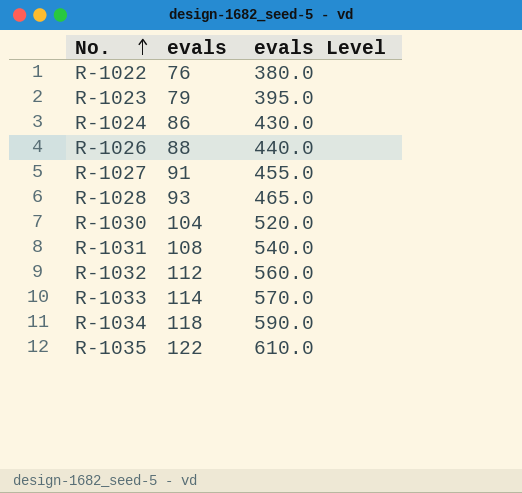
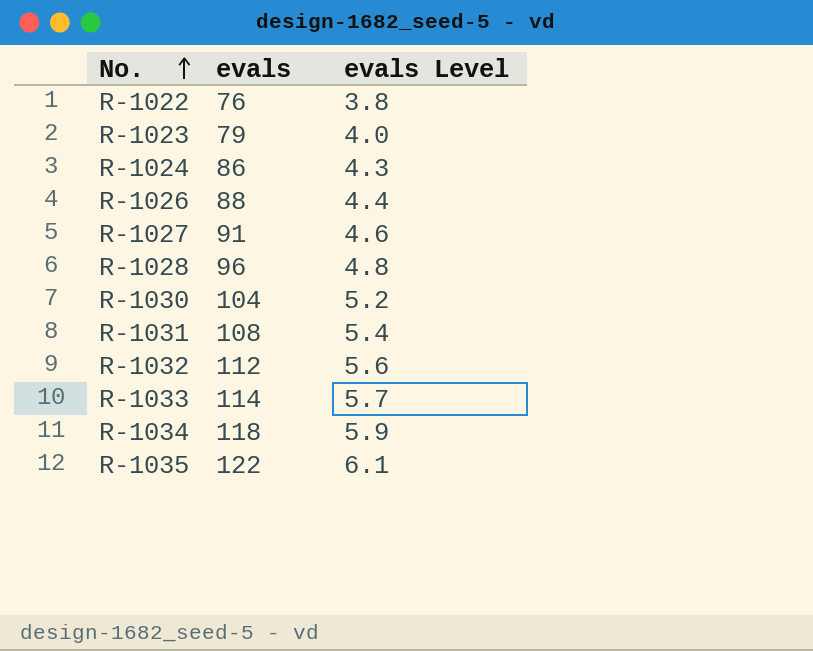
column evals Level | formula: [evals] * 5 -> [evals] * 0.05
R-1028 | evals: 93 -> 96

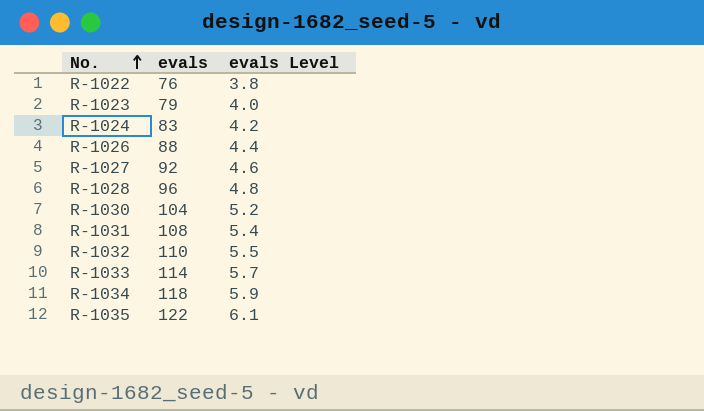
R-1024 | evals: 86 -> 83
R-1024 | evals Level: 4.3 -> 4.2
R-1027 | evals: 91 -> 92
R-1032 | evals: 112 -> 110
R-1032 | evals Level: 5.6 -> 5.5

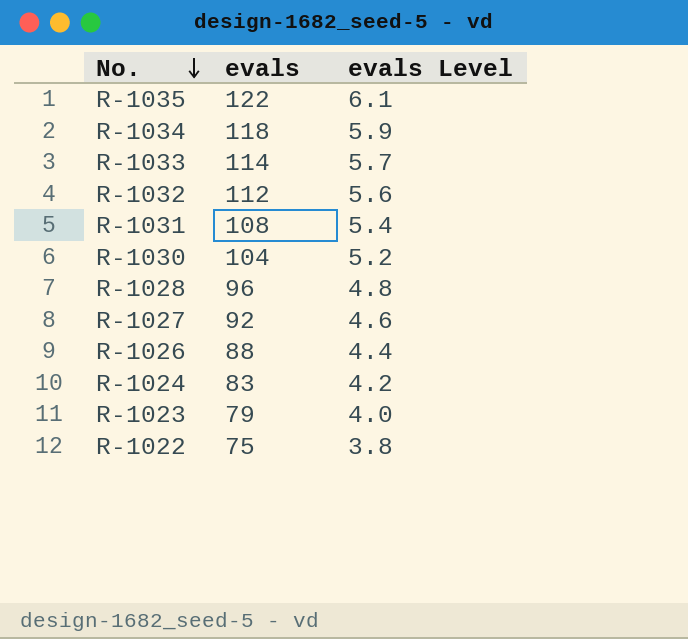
row order: No. ascending -> No. descending
R-1032 | evals: 110 -> 112
R-1032 | evals Level: 5.5 -> 5.6
R-1022 | evals: 76 -> 75

